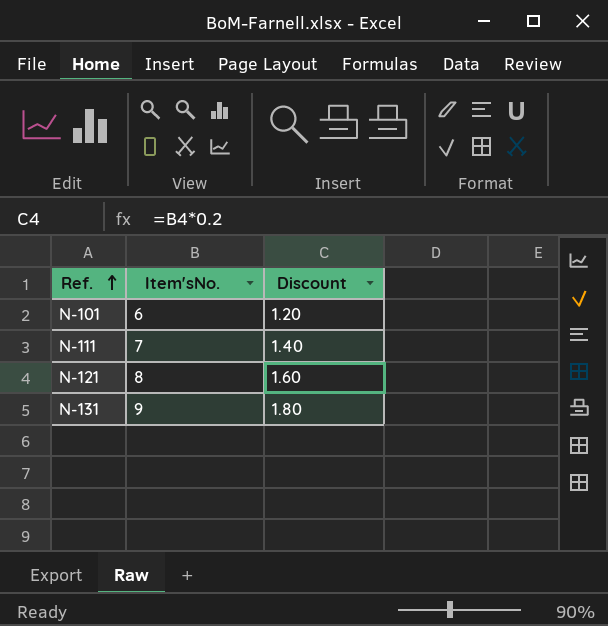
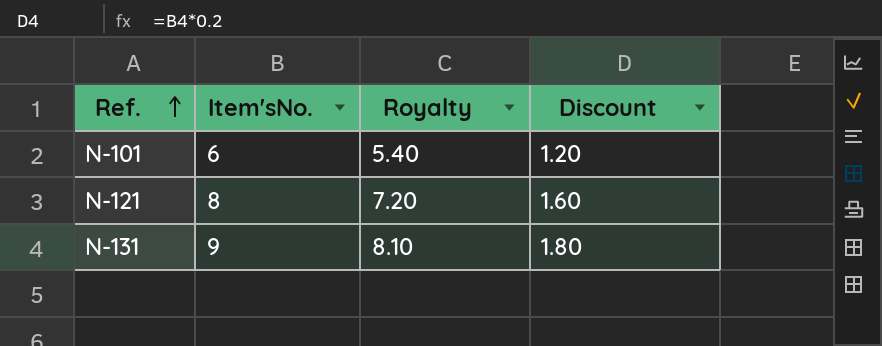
column Royalty | formula: none -> [Item'sNo.] * 0.9
row N-111: 7 | 1.40 -> none

